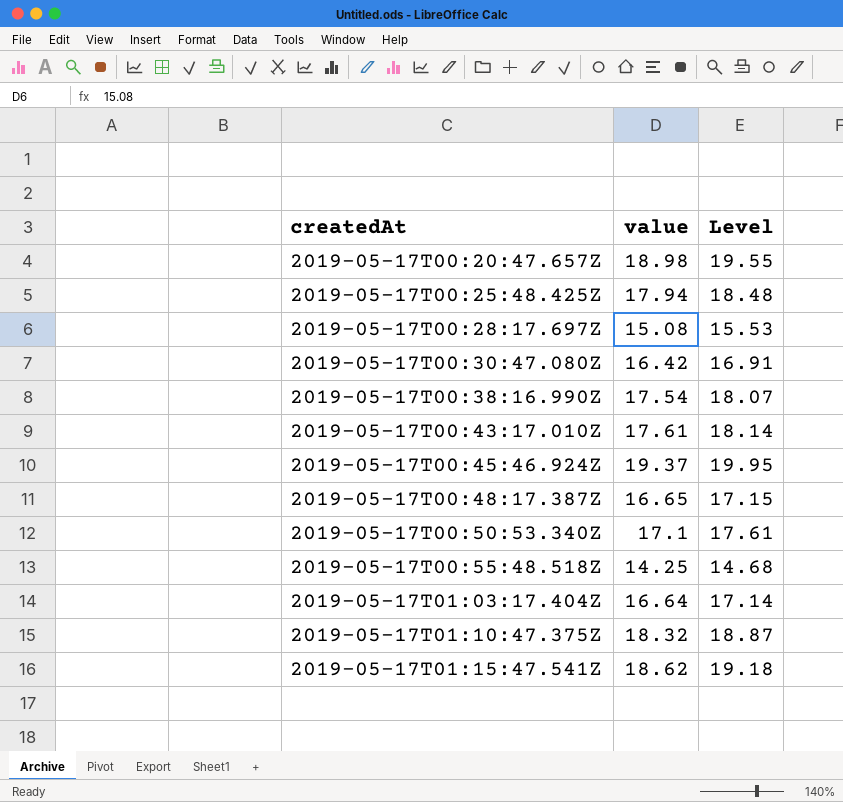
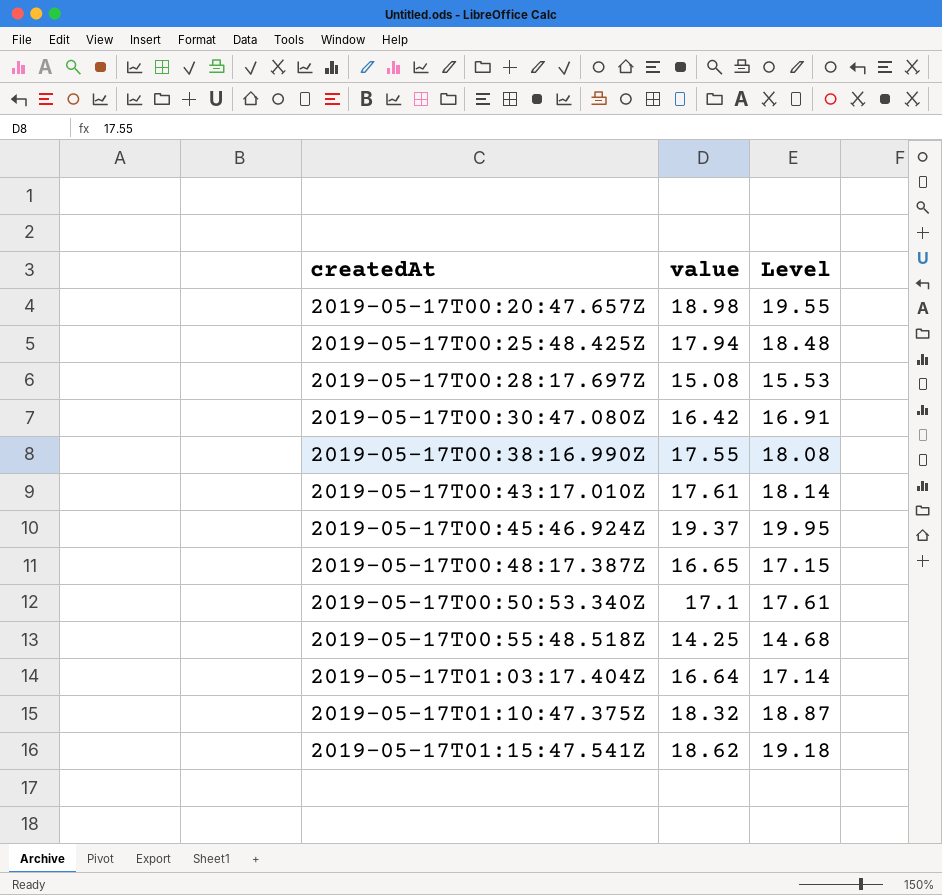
2019-05-17T00:38:16.990Z | value: 17.54 -> 17.55
2019-05-17T00:38:16.990Z | Level: 18.07 -> 18.08

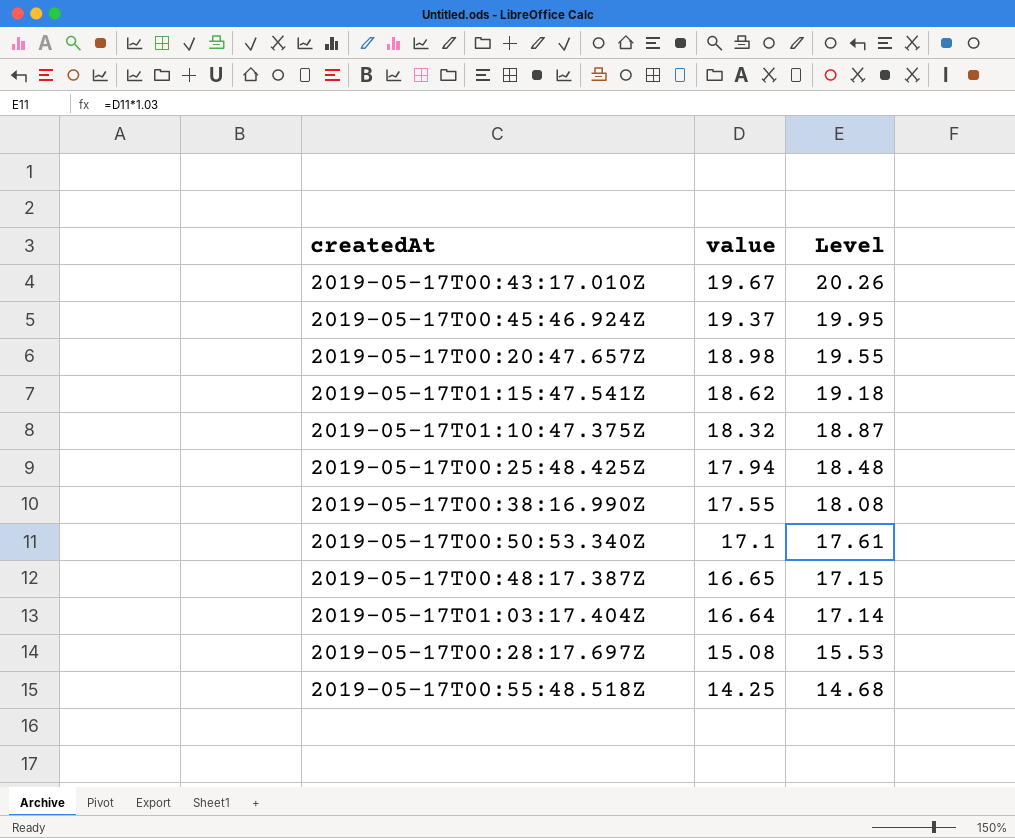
row order: createdAt ascending -> value descending
row 2019-05-17T00:30:47.080Z: 16.42 | 16.91 -> none
2019-05-17T00:43:17.010Z | value: 17.61 -> 19.67
2019-05-17T00:43:17.010Z | Level: 18.14 -> 20.26

